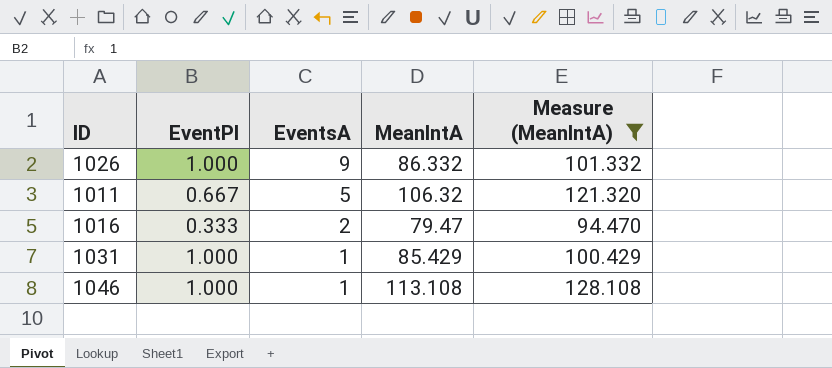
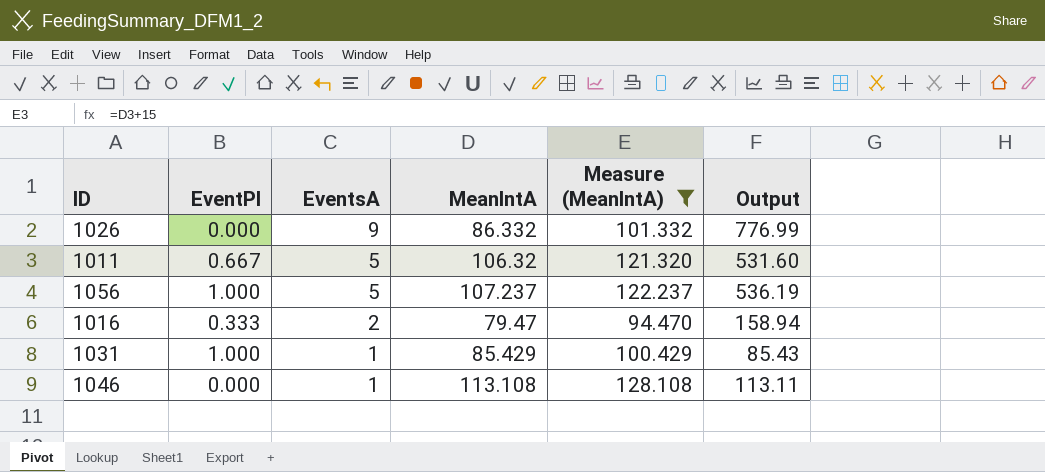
column Output | formula: none -> [EventsA] * [MeanIntA]
1026 | EventPI: 1.000 -> 0.000
row 1056: none -> 1.000 | 5 | 107.237 | 122.237 | 536.19
1046 | EventPI: 1.000 -> 0.000

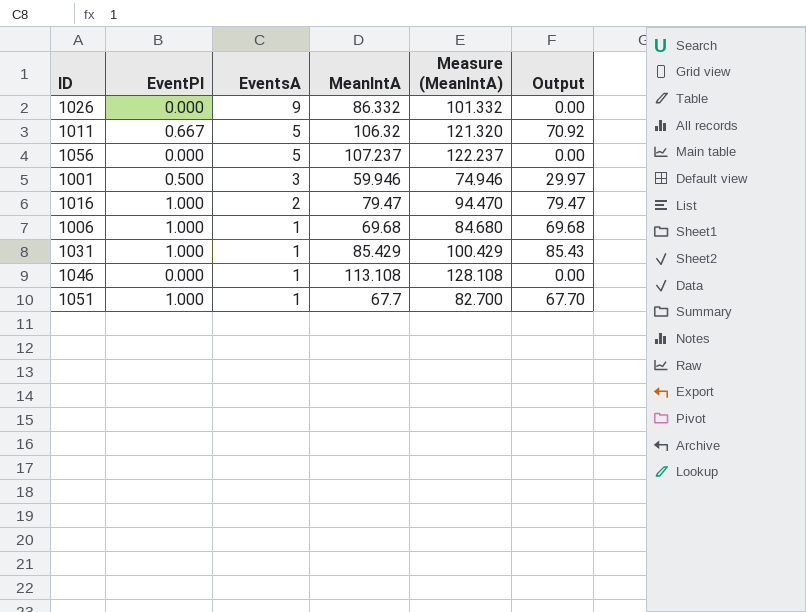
filter: Measure (MeanIntA) >= 94.470 -> none
column Output | formula: [EventsA] * [MeanIntA] -> [EventPI] * [MeanIntA]
1056 | EventPI: 1.000 -> 0.000
1016 | EventPI: 0.333 -> 1.000

